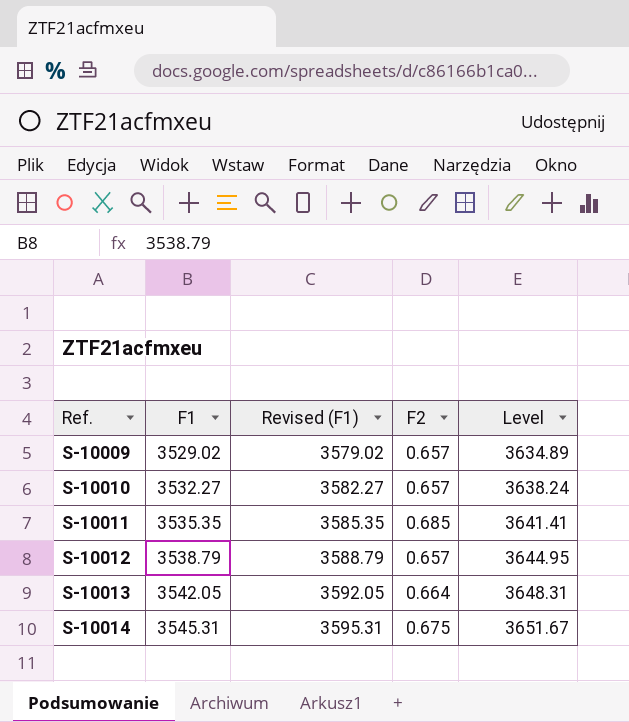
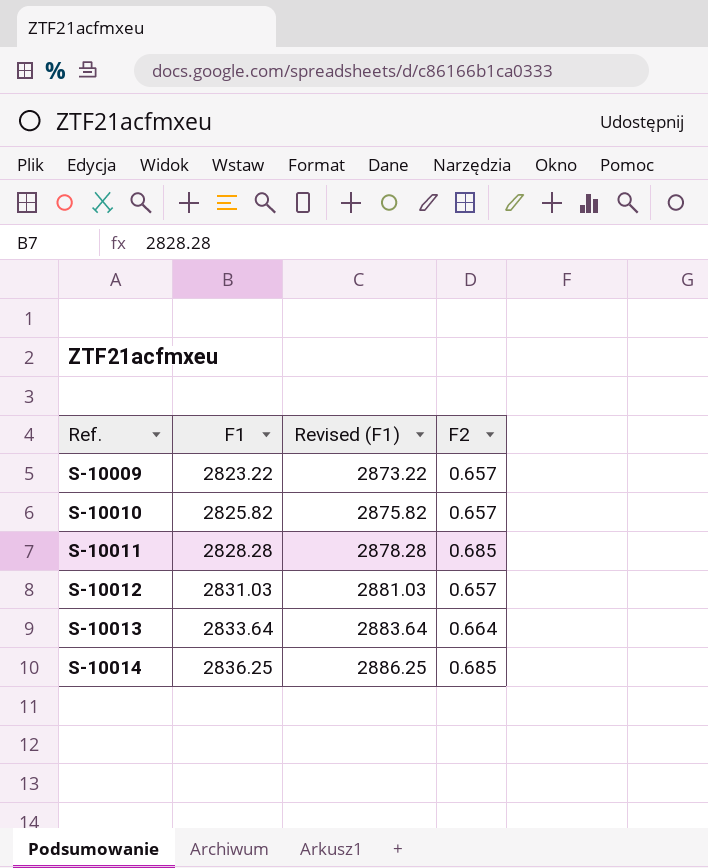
column Level | formula: [F1] * 1.03 -> none
S-10009 | F1: 3529.02 -> 2823.22
S-10009 | Revised (F1): 3579.02 -> 2873.22
S-10010 | F1: 3532.27 -> 2825.82
S-10010 | Revised (F1): 3582.27 -> 2875.82
S-10011 | F1: 3535.35 -> 2828.28
S-10011 | Revised (F1): 3585.35 -> 2878.28
S-10012 | F1: 3538.79 -> 2831.03
S-10012 | Revised (F1): 3588.79 -> 2881.03
S-10013 | F1: 3542.05 -> 2833.64
S-10013 | Revised (F1): 3592.05 -> 2883.64
S-10014 | F1: 3545.31 -> 2836.25
S-10014 | Revised (F1): 3595.31 -> 2886.25
S-10014 | F2: 0.675 -> 0.685

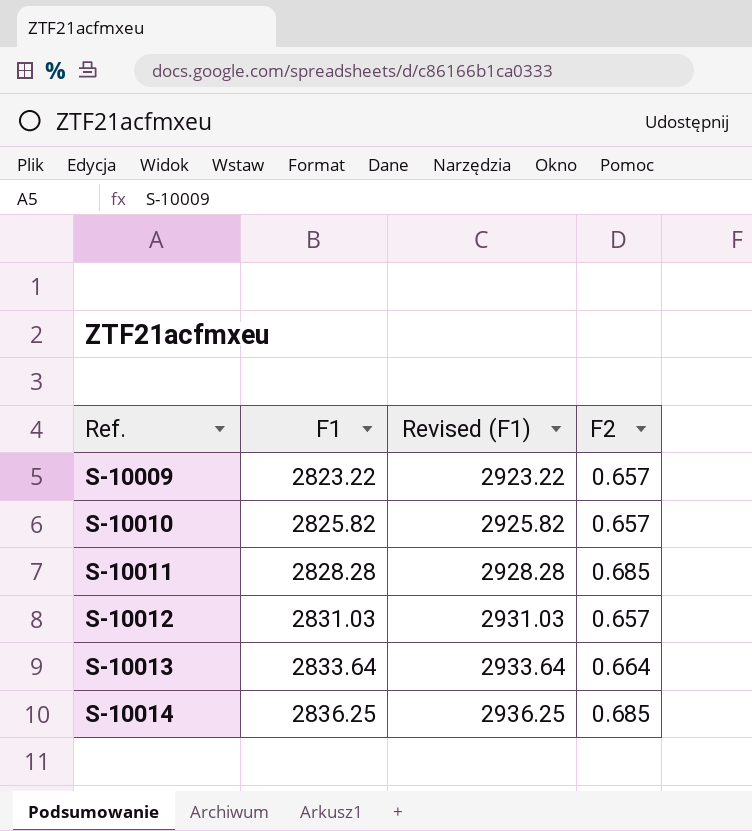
column Revised (F1) | formula: [F1] + 50 -> [F1] + 100

